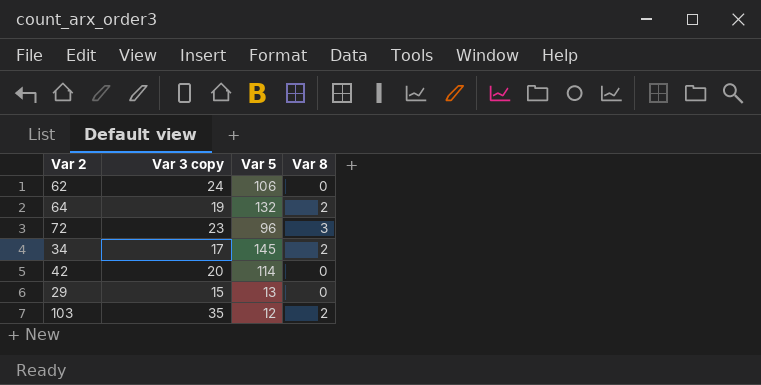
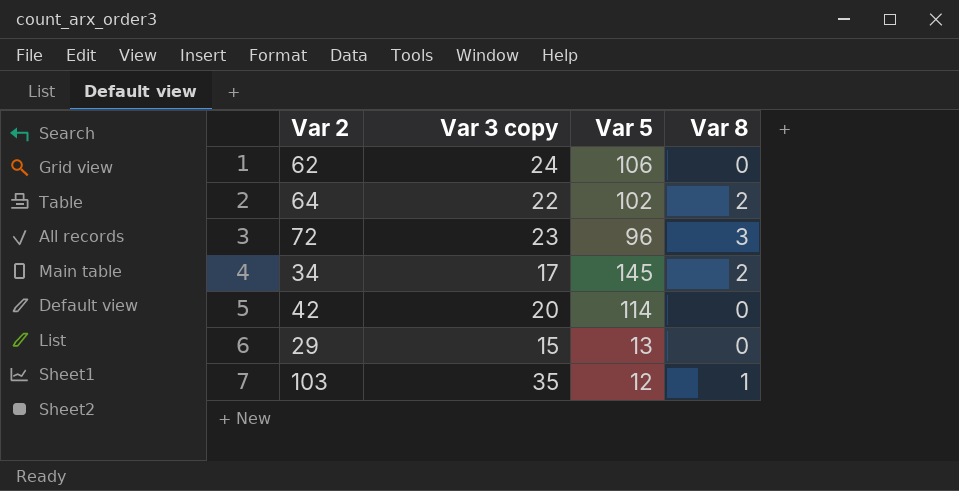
64 | Var 3 copy: 19 -> 22
64 | Var 5: 132 -> 102
103 | Var 8: 2 -> 1

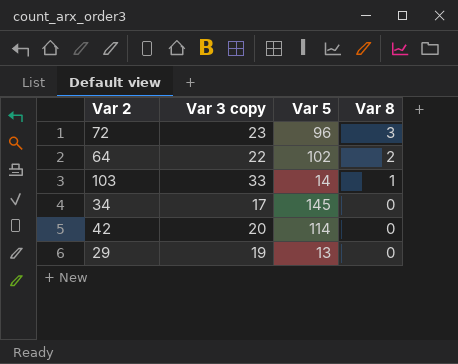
row order: none -> Var 8 descending
row 62: 24 | 106 | 0 -> none
103 | Var 3 copy: 35 -> 33
103 | Var 5: 12 -> 14
34 | Var 8: 2 -> 0
29 | Var 3 copy: 15 -> 19

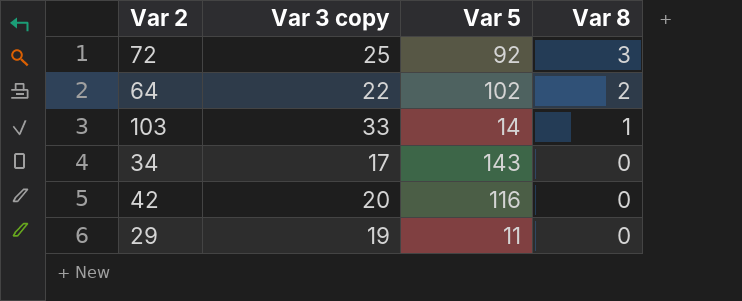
72 | Var 3 copy: 23 -> 25
72 | Var 5: 96 -> 92
34 | Var 5: 145 -> 143
42 | Var 5: 114 -> 116
29 | Var 5: 13 -> 11

